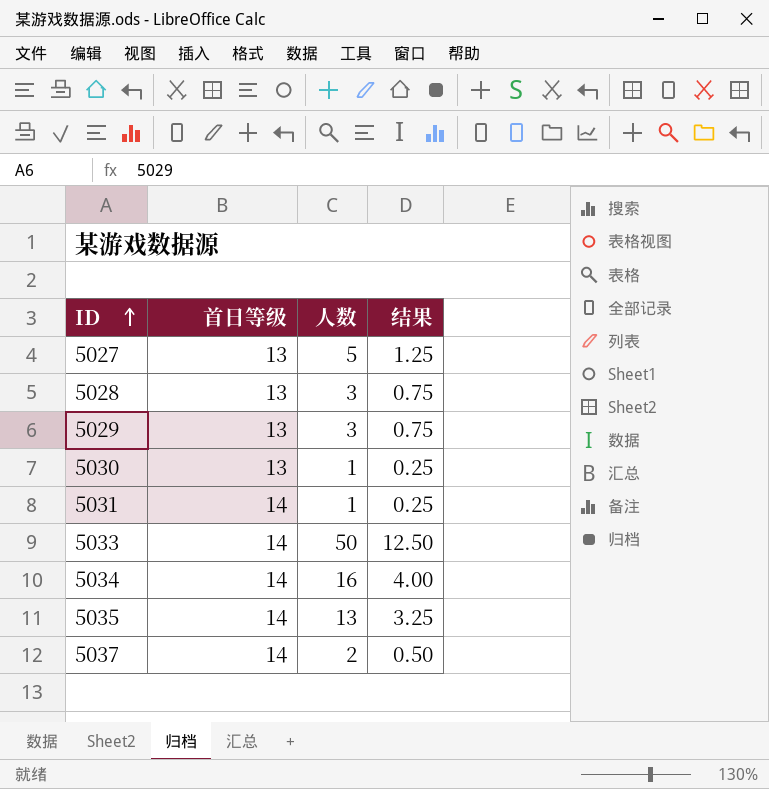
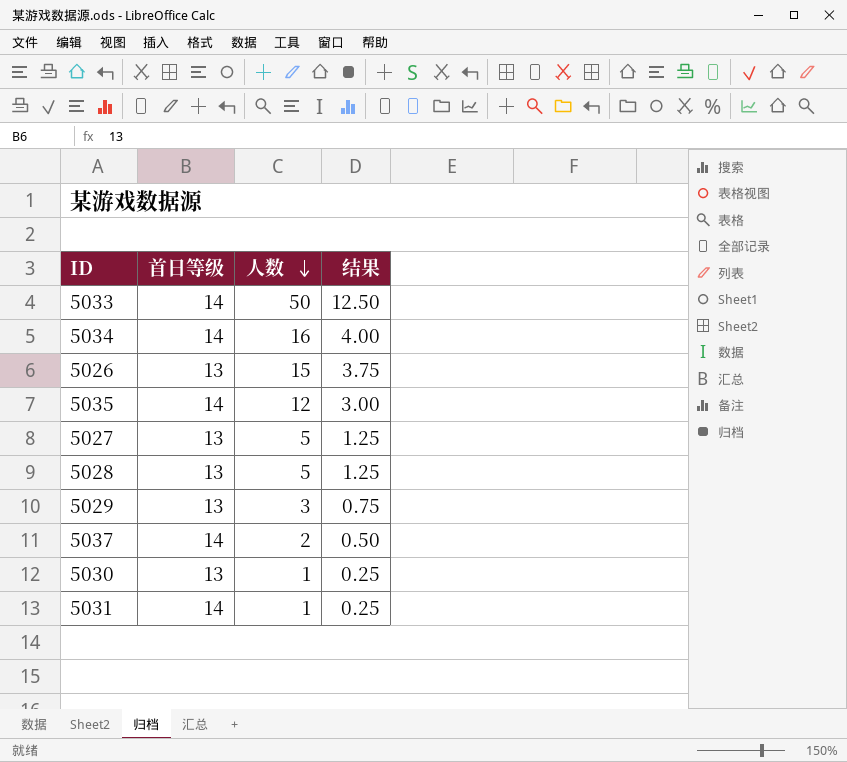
row order: ID ascending -> 人数 descending
row 5026: none -> 13 | 15 | 3.75
5035 | 人数: 13 -> 12
5035 | 结果: 3.25 -> 3.00
5028 | 人数: 3 -> 5
5028 | 结果: 0.75 -> 1.25

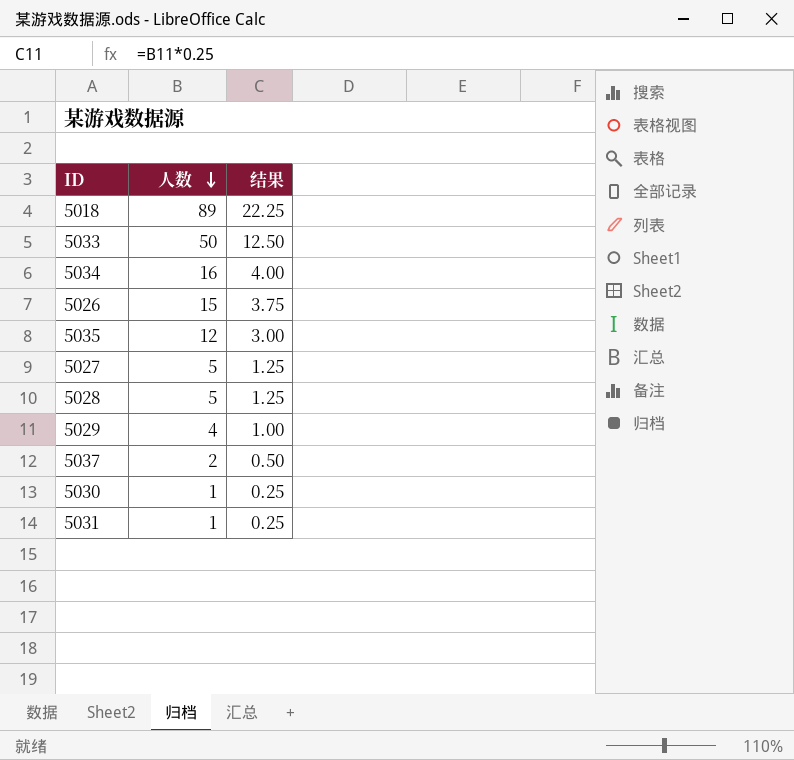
column 首日等级 | position: 2 -> none
row 5018: none -> 89 | 22.25
5029 | 人数: 3 -> 4
5029 | 结果: 0.75 -> 1.00

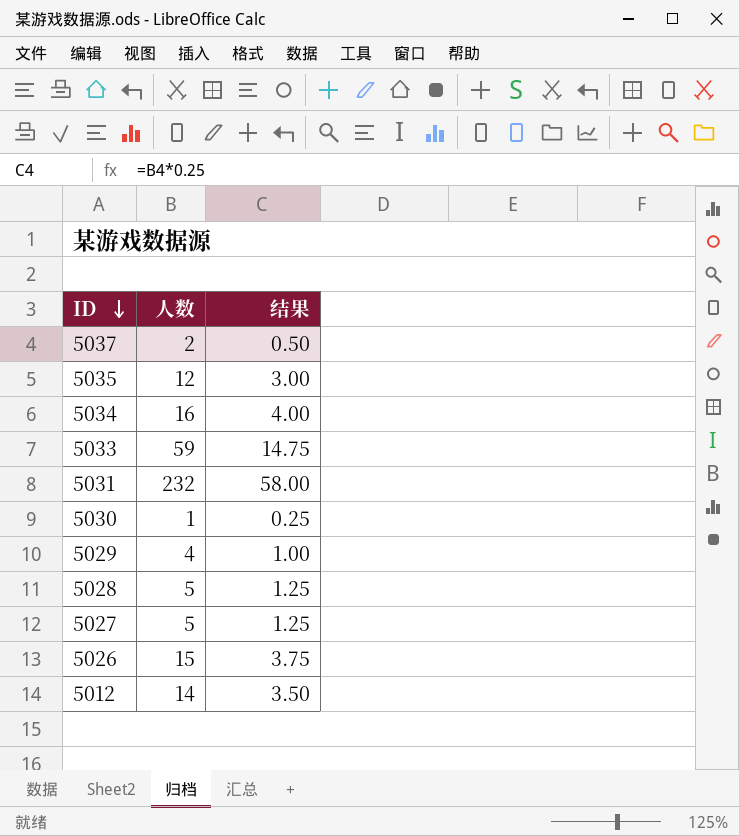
row order: 人数 descending -> ID descending
row 5018: 89 | 22.25 -> none
5033 | 人数: 50 -> 59
5033 | 结果: 12.50 -> 14.75
5031 | 人数: 1 -> 232
5031 | 结果: 0.25 -> 58.00
row 5012: none -> 14 | 3.50

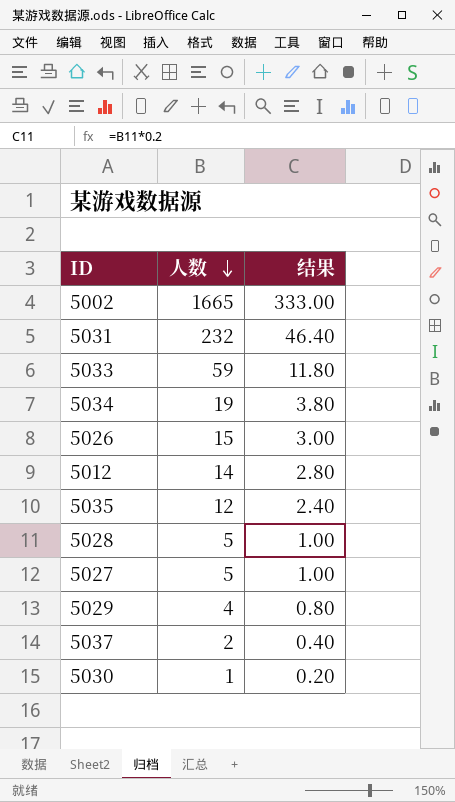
row order: ID descending -> 人数 descending
column 结果 | formula: [人数] * 0.25 -> [人数] * 0.2
row 5002: none -> 1665 | 333.00
5034 | 人数: 16 -> 19

